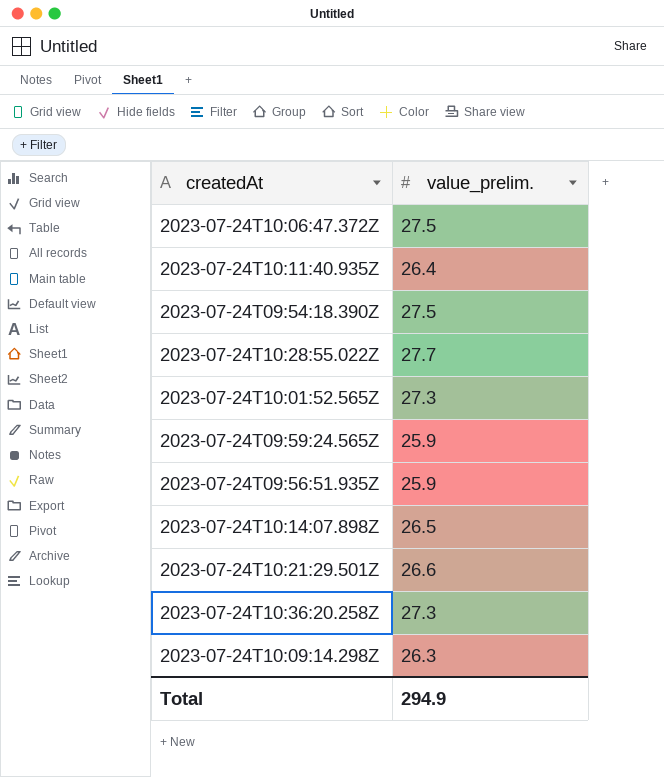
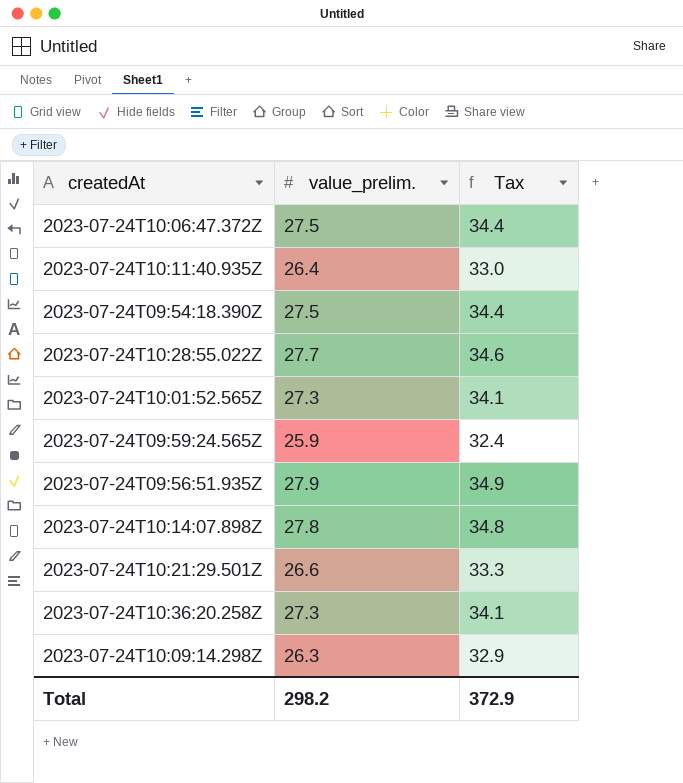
column Tax | formula: none -> [value_prelim.] * 1.25
2023-07-24T09:56:51.935Z | value_prelim.: 25.9 -> 27.9
2023-07-24T10:14:07.898Z | value_prelim.: 26.5 -> 27.8
Total | value_prelim.: 294.9 -> 298.2

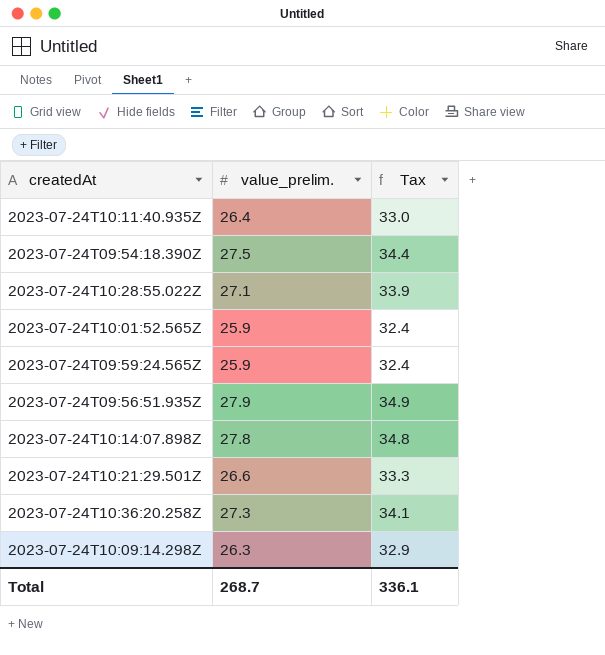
row 2023-07-24T10:06:47.372Z: 27.5 | 34.4 -> none
2023-07-24T10:28:55.022Z | value_prelim.: 27.7 -> 27.1
2023-07-24T10:28:55.022Z | Tax: 34.6 -> 33.9
2023-07-24T10:01:52.565Z | value_prelim.: 27.3 -> 25.9
2023-07-24T10:01:52.565Z | Tax: 34.1 -> 32.4
Total | value_prelim.: 298.2 -> 268.7
Total | Tax: 372.9 -> 336.1

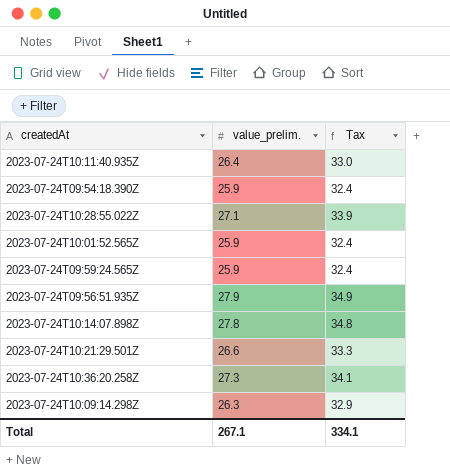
2023-07-24T09:54:18.390Z | value_prelim.: 27.5 -> 25.9
2023-07-24T09:54:18.390Z | Tax: 34.4 -> 32.4
Total | value_prelim.: 268.7 -> 267.1
Total | Tax: 336.1 -> 334.1

